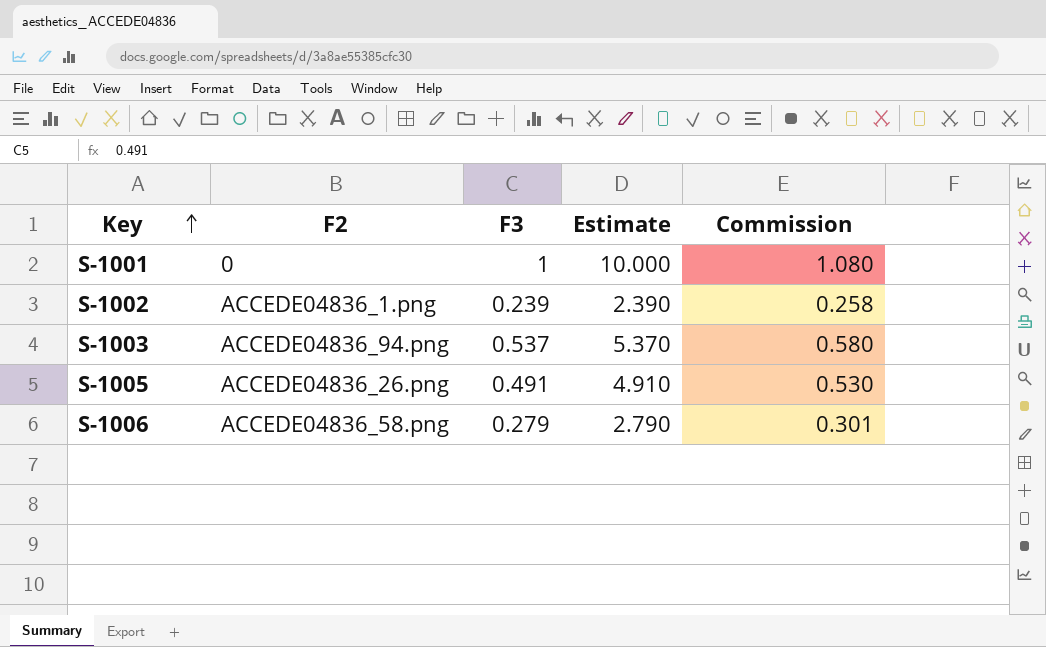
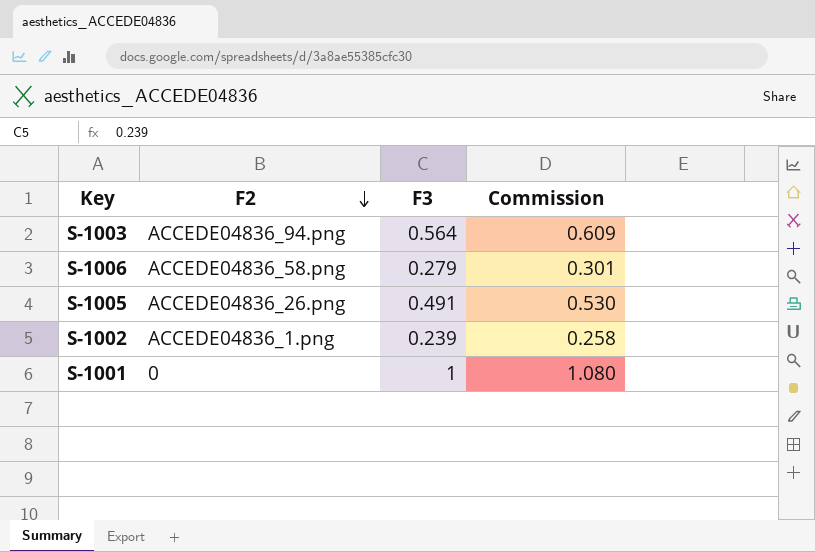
row order: Key ascending -> F2 descending
column Estimate | formula: [F3] * 10 -> none
S-1003 | F3: 0.537 -> 0.564
S-1003 | Commission: 0.580 -> 0.609

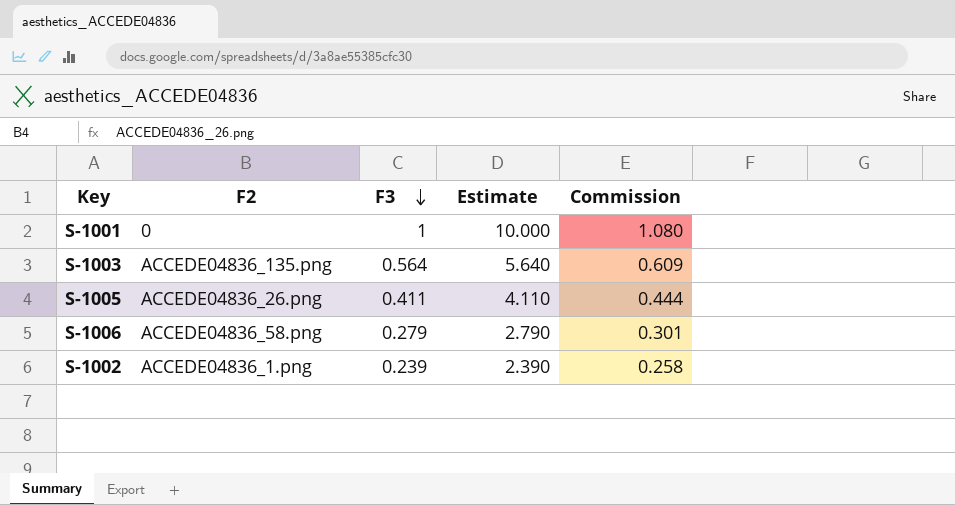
row order: F2 descending -> F3 descending
column Estimate | formula: none -> [F3] * 10
S-1003 | F2: ACCEDE04836_94.png -> ACCEDE04836_135.png
S-1005 | F3: 0.491 -> 0.411
S-1005 | Commission: 0.530 -> 0.444

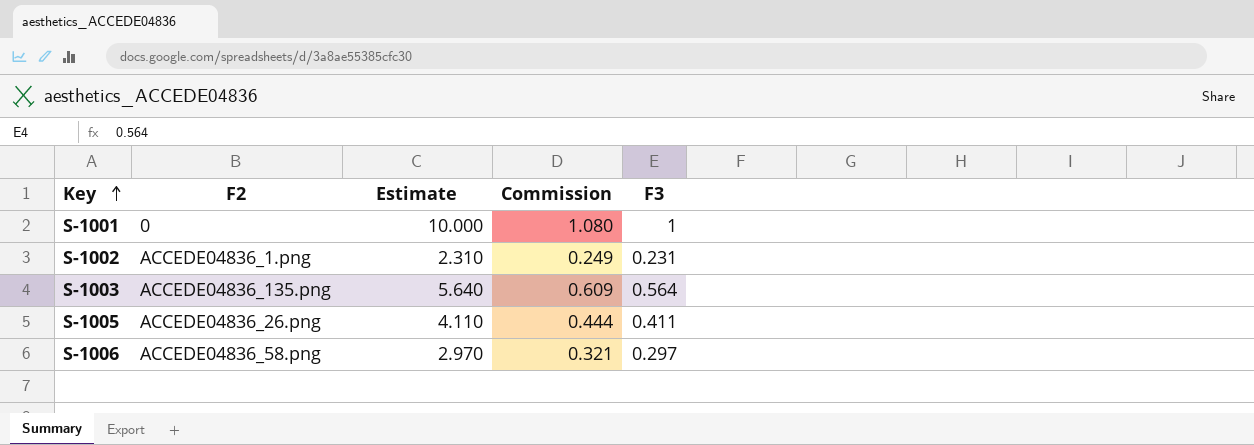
row order: F3 descending -> Key ascending
column F3 | position: 3 -> 5
S-1002 | Estimate: 2.390 -> 2.310
S-1002 | Commission: 0.258 -> 0.249
S-1002 | F3: 0.239 -> 0.231
S-1006 | Estimate: 2.790 -> 2.970
S-1006 | Commission: 0.301 -> 0.321
S-1006 | F3: 0.279 -> 0.297

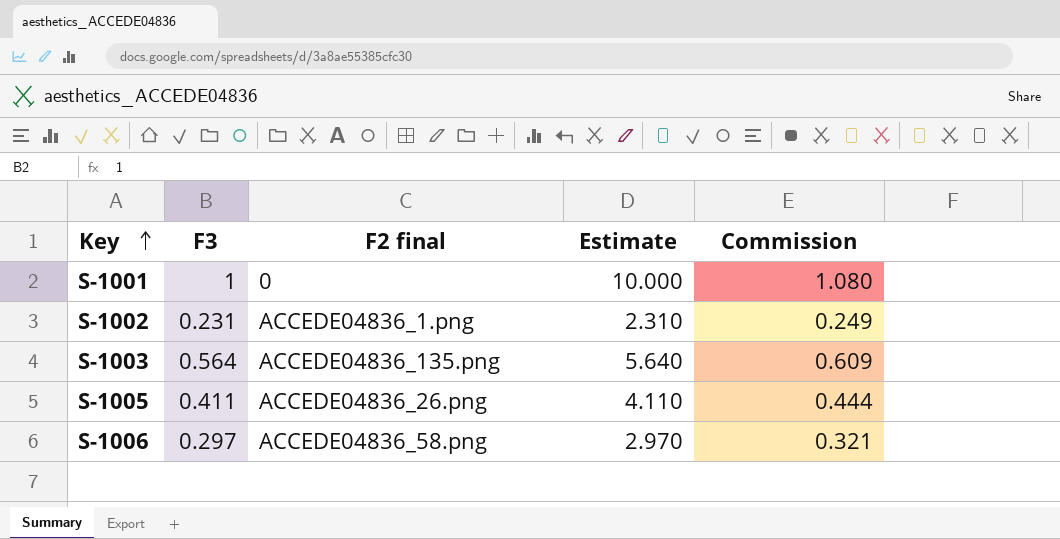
column F3 | position: 5 -> 2
column name: F2 -> F2 final

